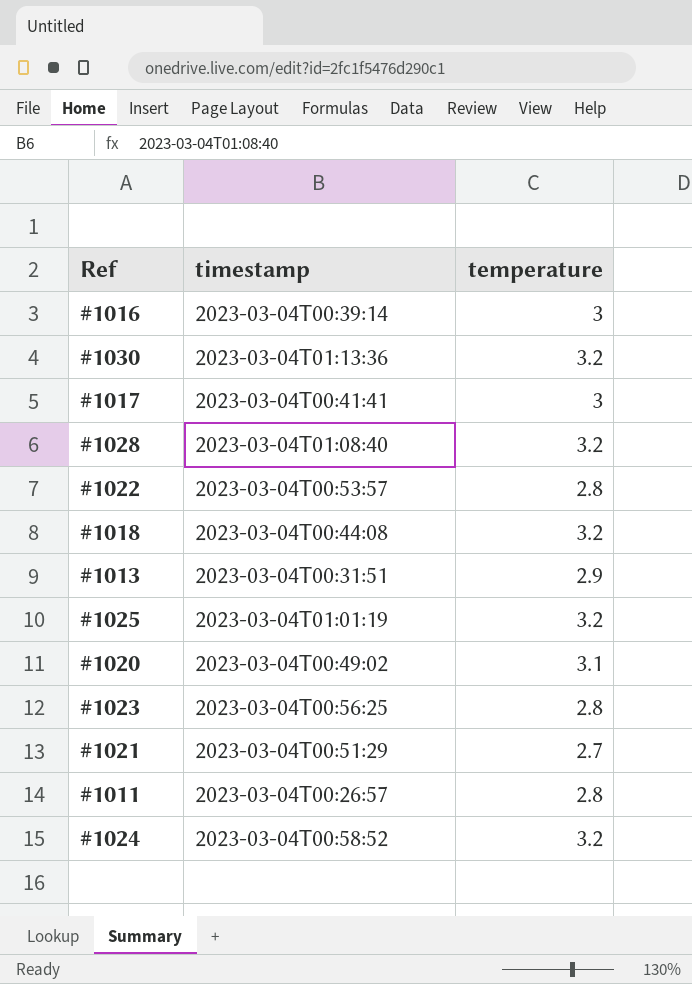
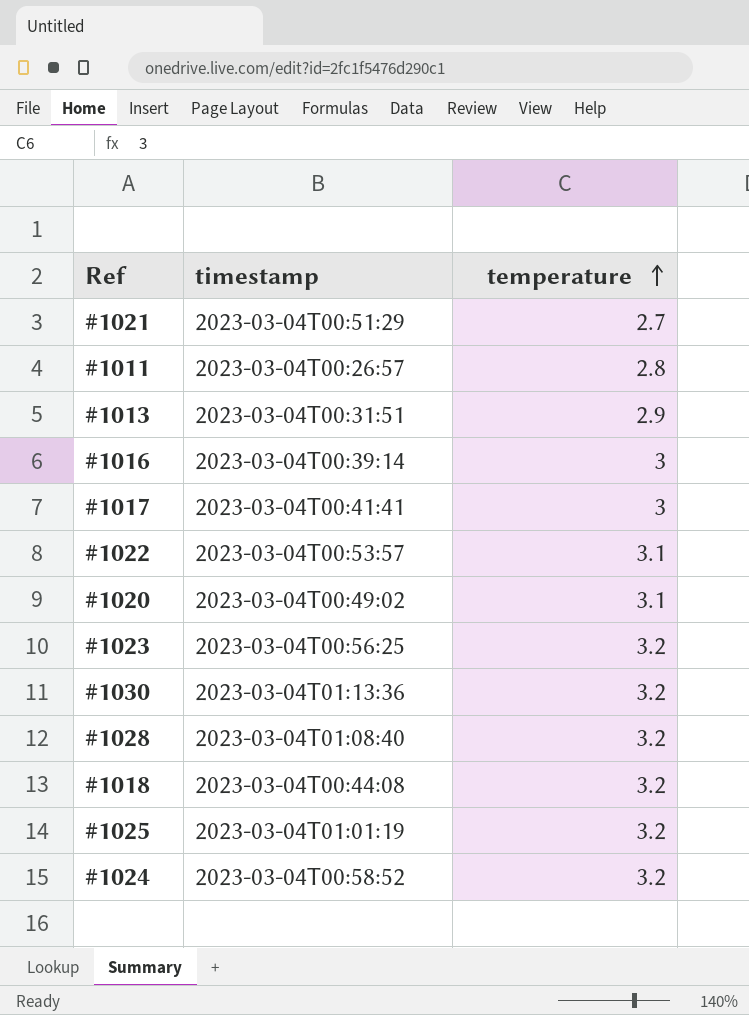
row order: none -> temperature ascending
#1022 | temperature: 2.8 -> 3.1
#1023 | temperature: 2.8 -> 3.2

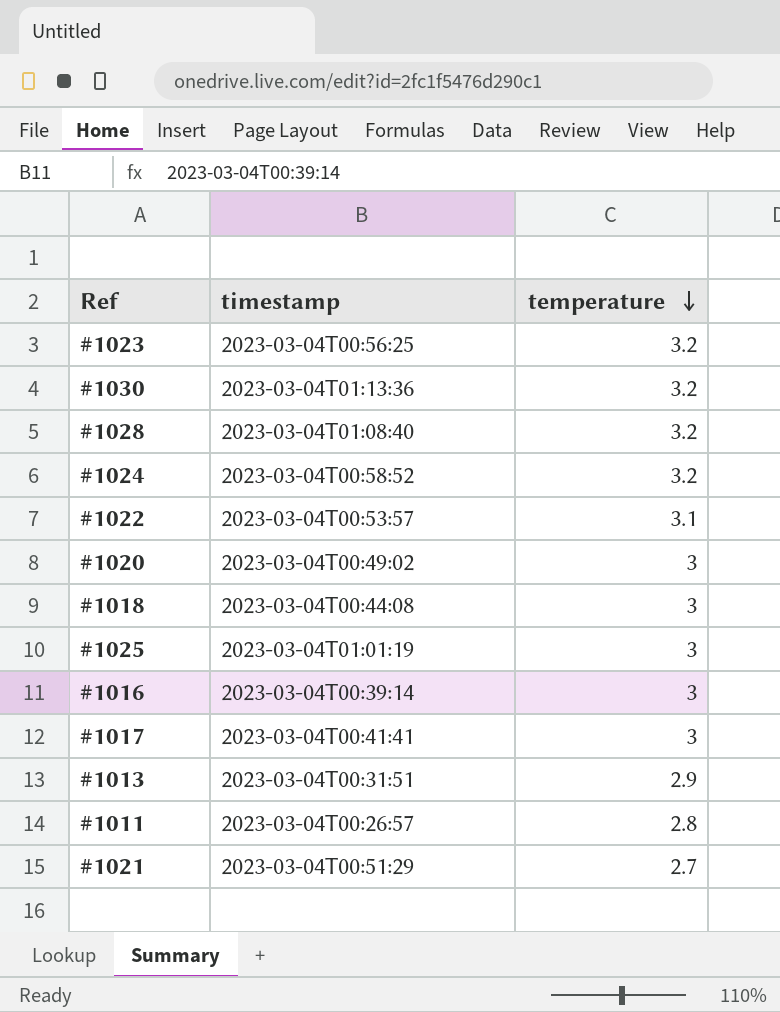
row order: temperature ascending -> temperature descending
#1020 | temperature: 3.1 -> 3
#1018 | temperature: 3.2 -> 3
#1025 | temperature: 3.2 -> 3

